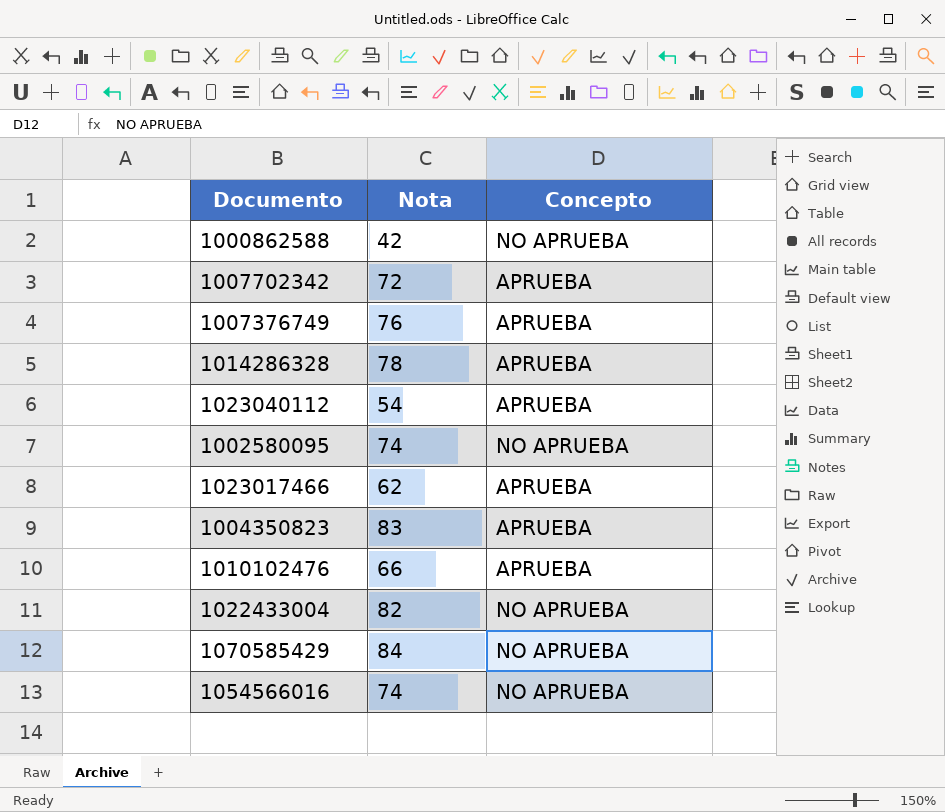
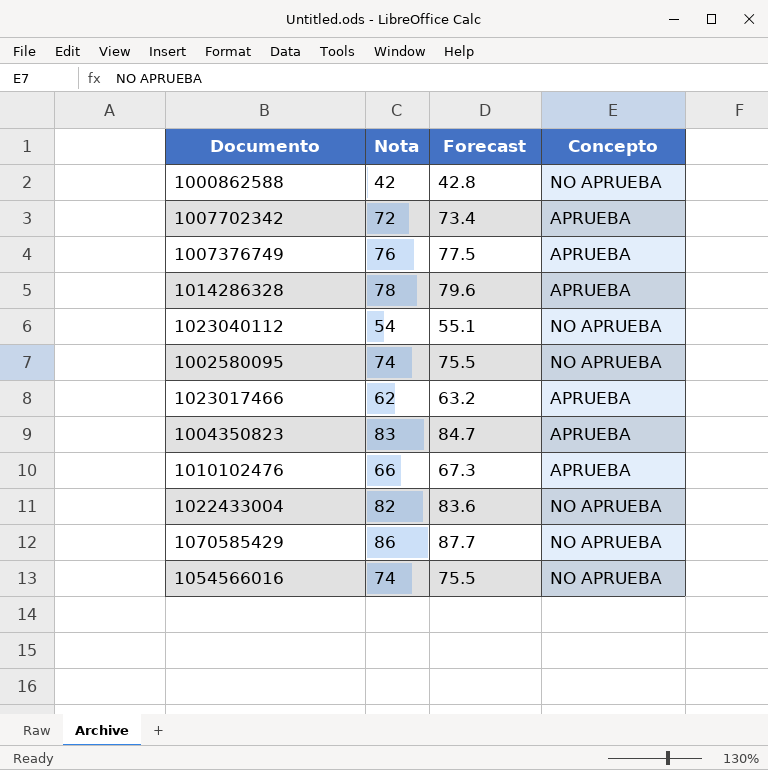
column Forecast | formula: none -> [Nota] * 1.02
1023040112 | Concepto: APRUEBA -> NO APRUEBA
1070585429 | Nota: 84 -> 86

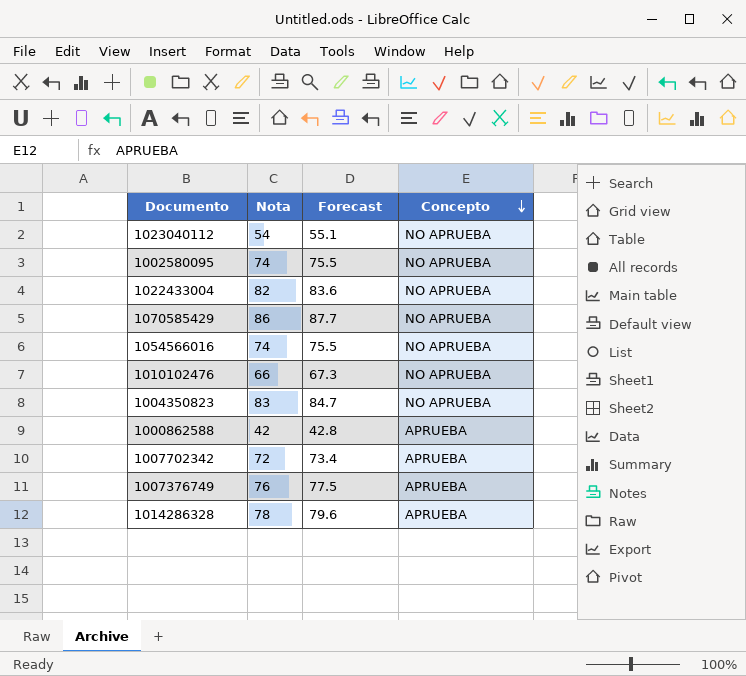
row order: none -> Concepto descending
row 1023017466: 62 | 63.2 | APRUEBA -> none
1010102476 | Concepto: APRUEBA -> NO APRUEBA
1004350823 | Concepto: APRUEBA -> NO APRUEBA
1000862588 | Concepto: NO APRUEBA -> APRUEBA

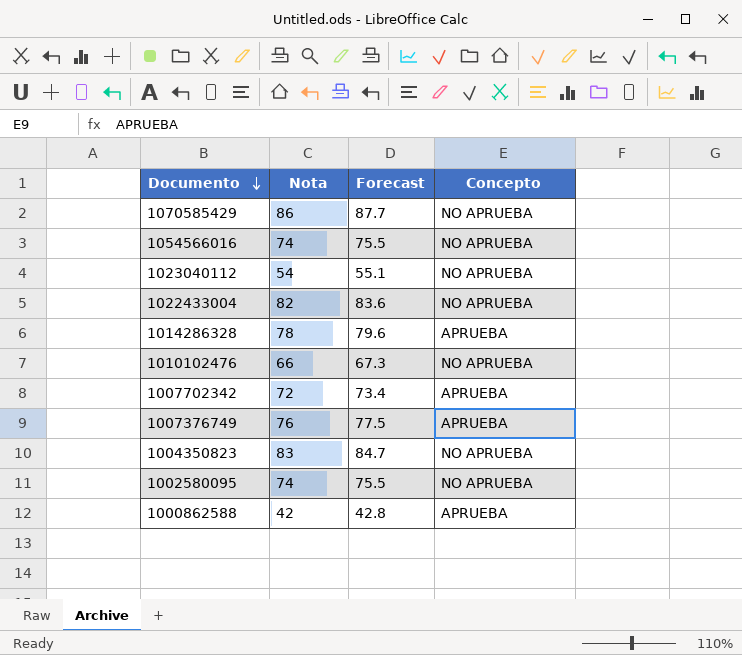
row order: Concepto descending -> Documento descending

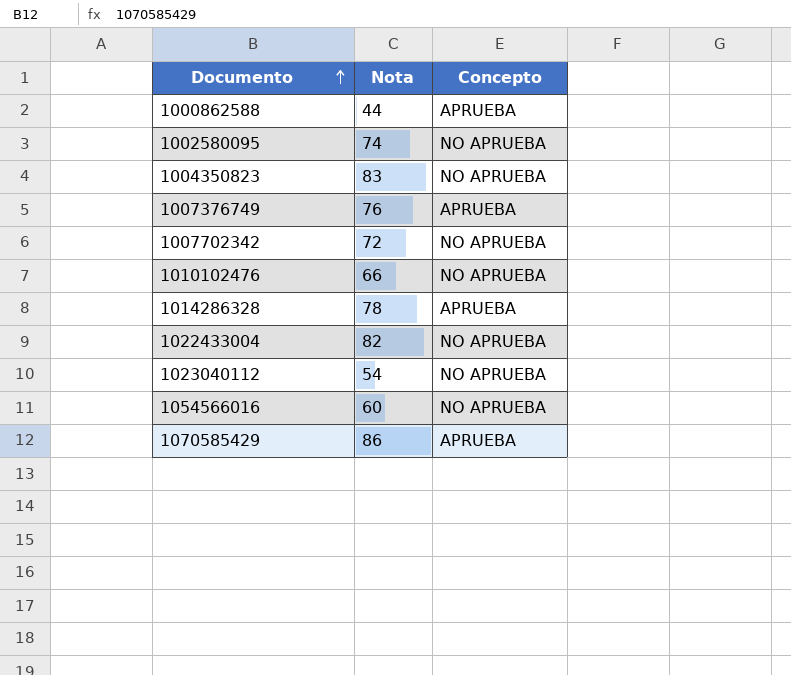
row order: Documento descending -> Documento ascending
column Forecast | formula: [Nota] * 1.02 -> none
1000862588 | Nota: 42 -> 44
1007702342 | Concepto: APRUEBA -> NO APRUEBA
1054566016 | Nota: 74 -> 60
1070585429 | Concepto: NO APRUEBA -> APRUEBA

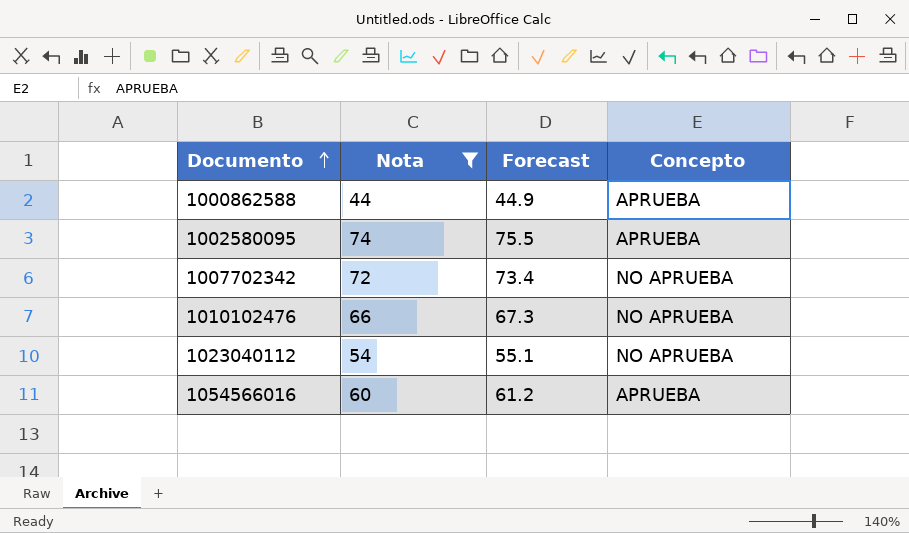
filter: none -> Nota <= 74
column Forecast | formula: none -> [Nota] * 1.02
1002580095 | Concepto: NO APRUEBA -> APRUEBA
1054566016 | Concepto: NO APRUEBA -> APRUEBA

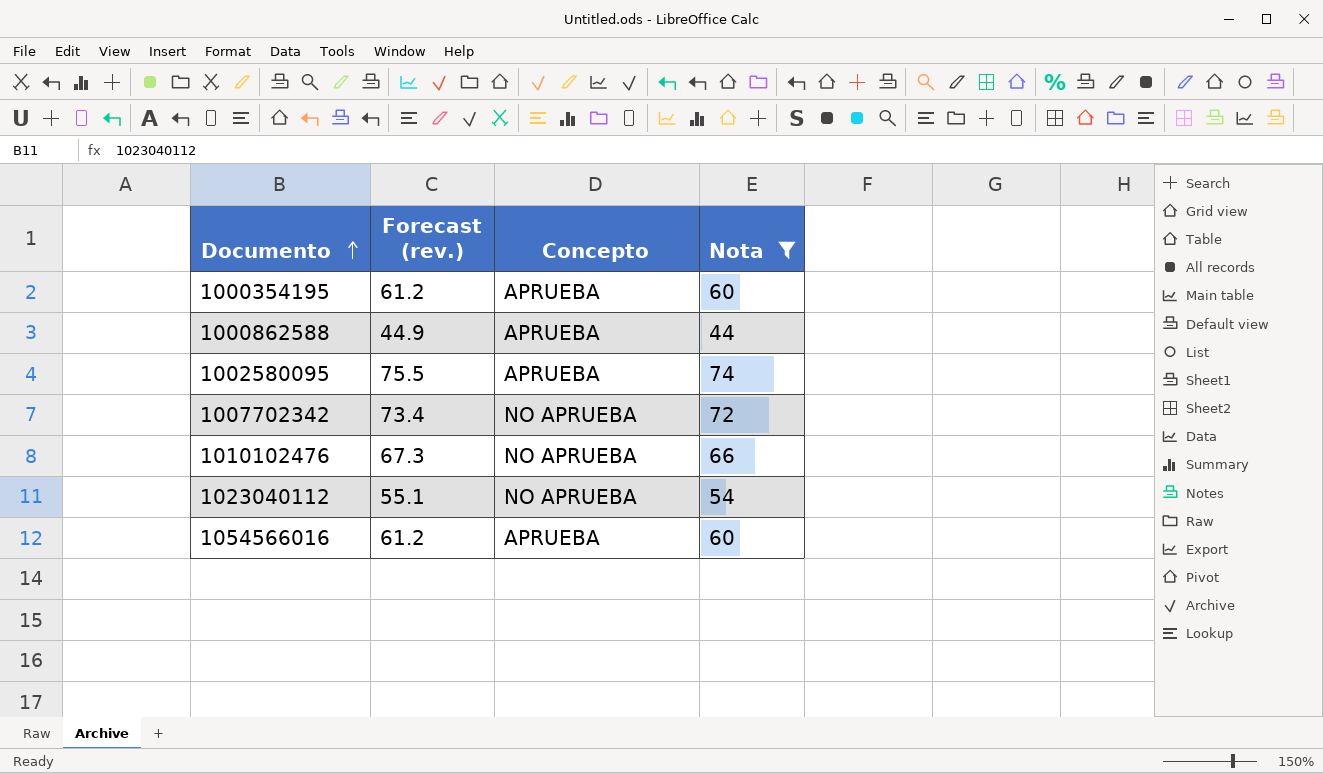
column name: Forecast -> Forecast (rev.)
column Nota | position: 2 -> 4
row 1000354195: none -> 61.2 | APRUEBA | 60

